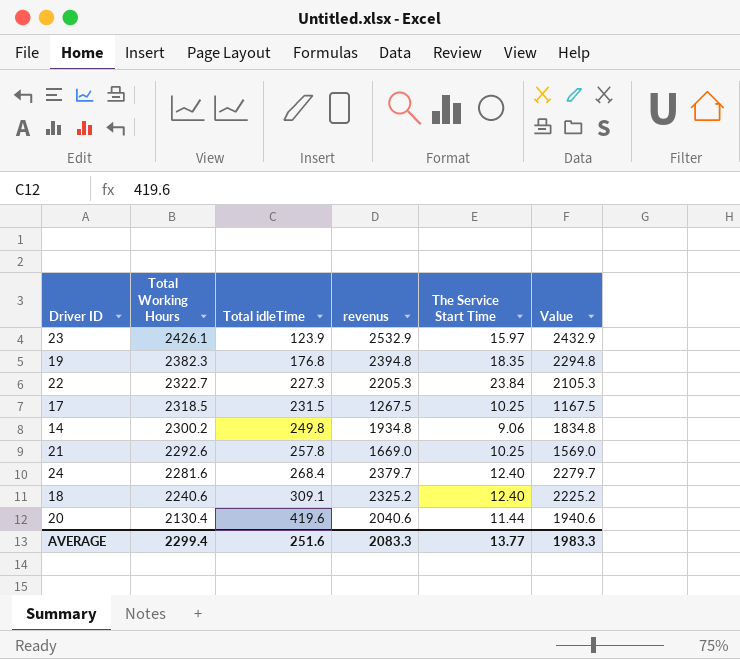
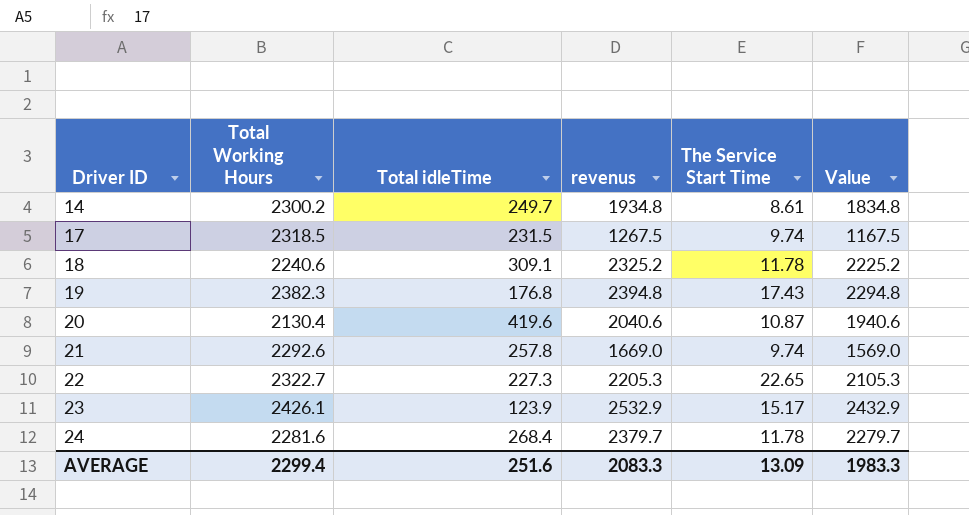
row order: Total Working Hours descending -> Driver ID ascending
14 | Total idleTime: 249.8 -> 249.7
14 | The Service Start Time: 9.06 -> 8.61
17 | The Service Start Time: 10.25 -> 9.74
18 | The Service Start Time: 12.40 -> 11.78
19 | The Service Start Time: 18.35 -> 17.43
20 | The Service Start Time: 11.44 -> 10.87
21 | The Service Start Time: 10.25 -> 9.74
22 | The Service Start Time: 23.84 -> 22.65
23 | The Service Start Time: 15.97 -> 15.17
24 | The Service Start Time: 12.40 -> 11.78
AVERAGE | The Service Start Time: 13.77 -> 13.09

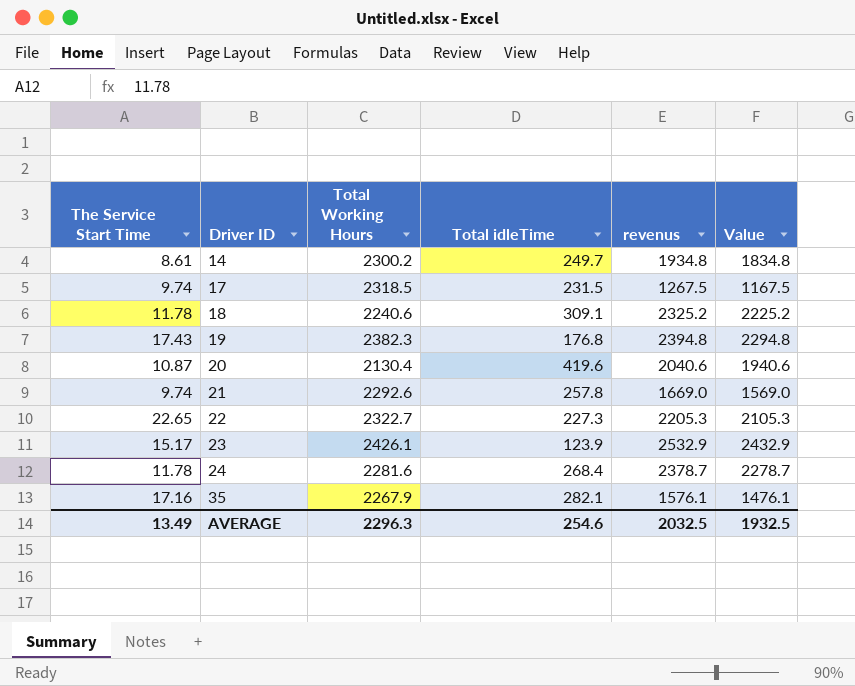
column The Service Start Time | position: 5 -> 1
24 | revenus: 2379.7 -> 2378.7
24 | Value: 2279.7 -> 2278.7
row 35: none -> 17.16 | 2267.9 | 282.1 | 1576.1 | 1476.1
AVERAGE | The Service Start Time: 13.09 -> 13.49
AVERAGE | Total Working Hours: 2299.4 -> 2296.3
AVERAGE | Total idleTime: 251.6 -> 254.6
AVERAGE | revenus: 2083.3 -> 2032.5
AVERAGE | Value: 1983.3 -> 1932.5

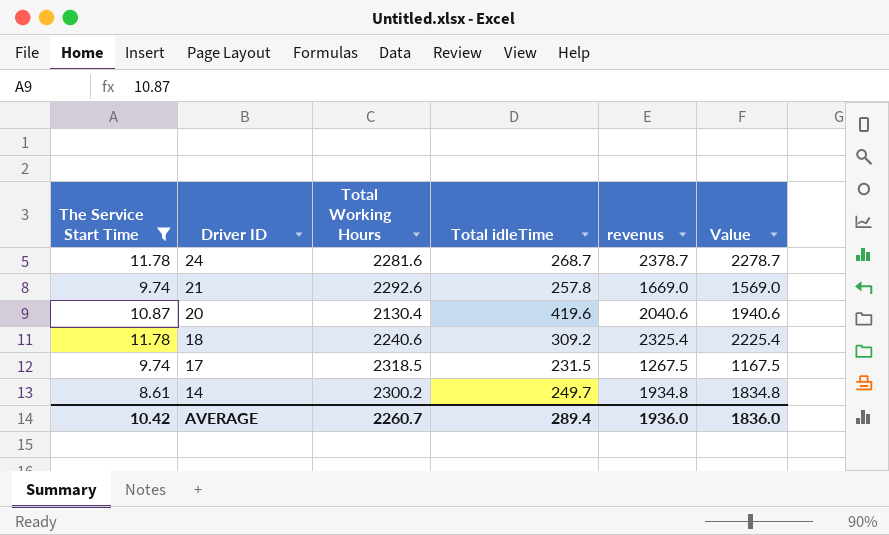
filter: none -> The Service Start Time <= 11.78
row order: Driver ID ascending -> Driver ID descending
24 | Total idleTime: 268.4 -> 268.7
18 | Total idleTime: 309.1 -> 309.2
18 | revenus: 2325.2 -> 2325.4
18 | Value: 2225.2 -> 2225.4
AVERAGE | The Service Start Time: 13.49 -> 10.42
AVERAGE | Total Working Hours: 2296.3 -> 2260.7
AVERAGE | Total idleTime: 254.6 -> 289.4
AVERAGE | revenus: 2032.5 -> 1936.0
AVERAGE | Value: 1932.5 -> 1836.0

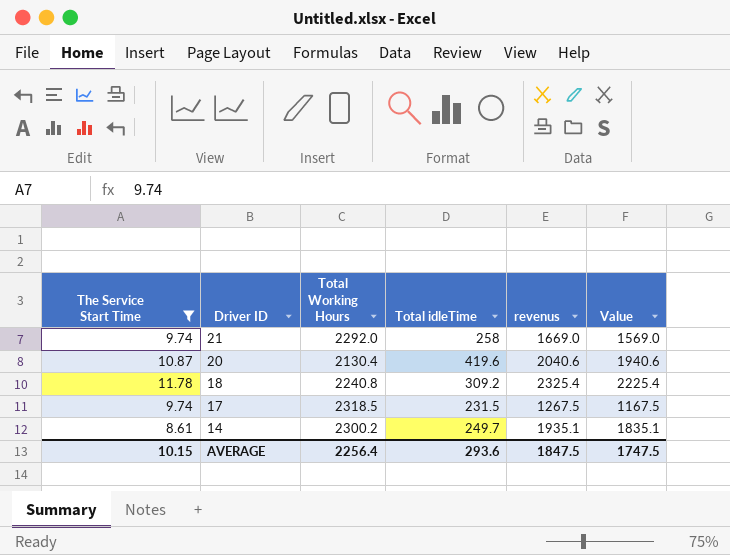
row 24: 11.78 | 2281.6 | 268.7 | 2378.7 | 2278.7 -> none
21 | Total Working Hours: 2292.6 -> 2292.0
21 | Total idleTime: 257.8 -> 258
18 | Total Working Hours: 2240.6 -> 2240.8
14 | revenus: 1934.8 -> 1935.1
14 | Value: 1834.8 -> 1835.1
AVERAGE | The Service Start Time: 10.42 -> 10.15
AVERAGE | Total Working Hours: 2260.7 -> 2256.4
AVERAGE | Total idleTime: 289.4 -> 293.6
AVERAGE | revenus: 1936.0 -> 1847.5
AVERAGE | Value: 1836.0 -> 1747.5

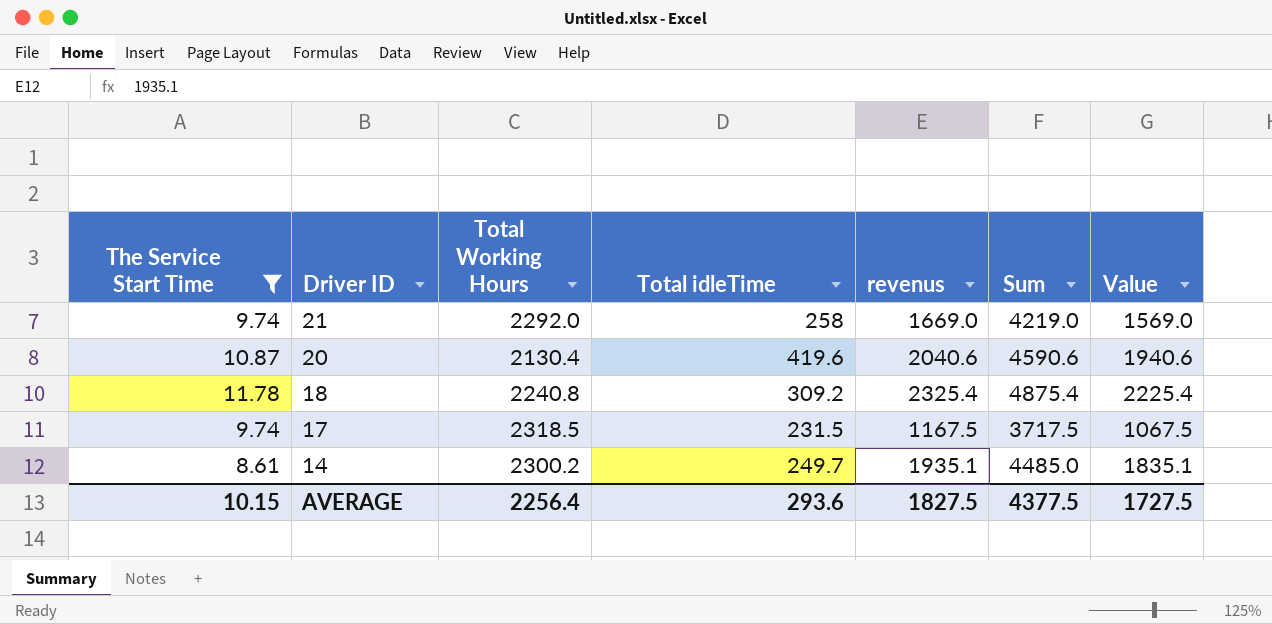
column Sum | formula: none -> [Total Working Hours] + [Total idleTime] + [revenus]
17 | revenus: 1267.5 -> 1167.5
17 | Value: 1167.5 -> 1067.5
AVERAGE | revenus: 1847.5 -> 1827.5
AVERAGE | Value: 1747.5 -> 1727.5

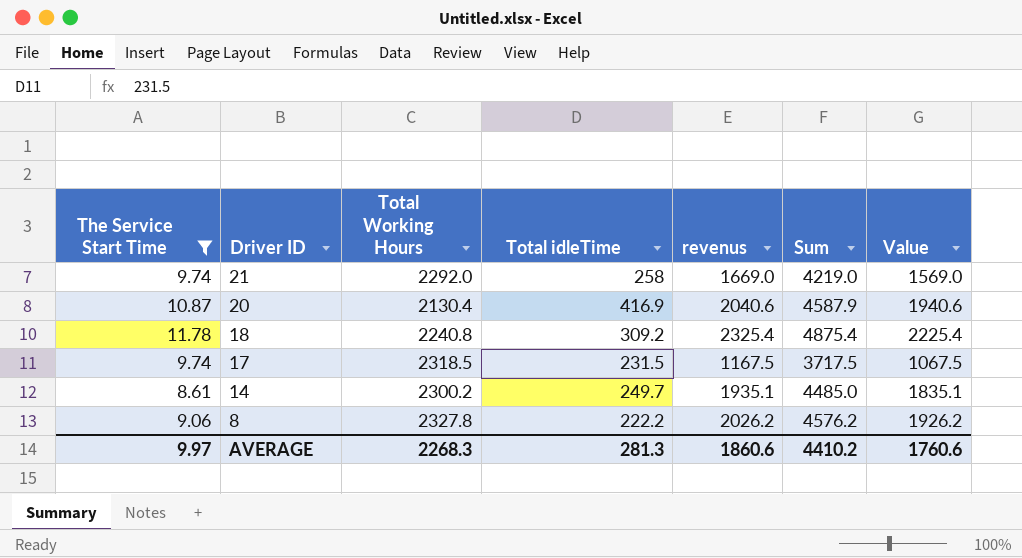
20 | Total idleTime: 419.6 -> 416.9
20 | Sum: 4590.6 -> 4587.9
row 8: none -> 9.06 | 2327.8 | 222.2 | 2026.2 | 4576.2 | 1926.2
AVERAGE | The Service Start Time: 10.15 -> 9.97
AVERAGE | Total Working Hours: 2256.4 -> 2268.3
AVERAGE | Total idleTime: 293.6 -> 281.3
AVERAGE | revenus: 1827.5 -> 1860.6
AVERAGE | Sum: 4377.5 -> 4410.2
AVERAGE | Value: 1727.5 -> 1760.6

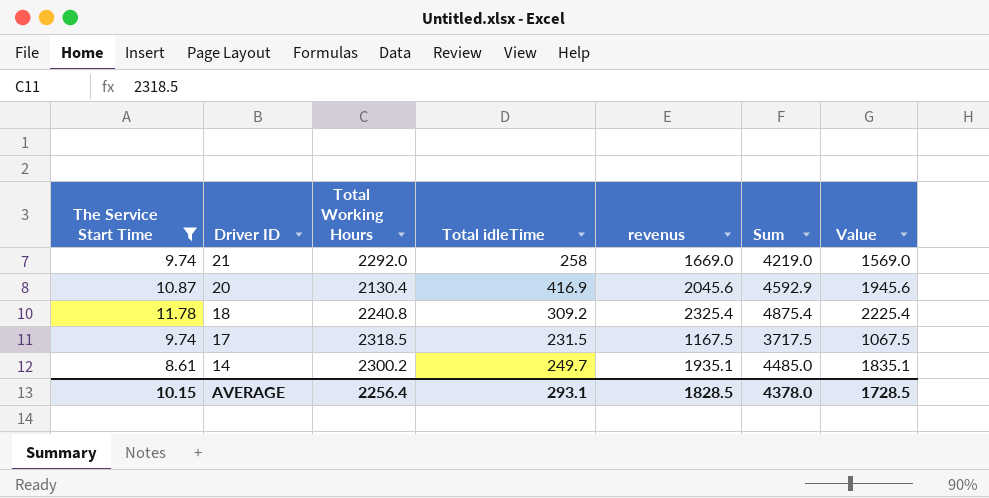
row 8: 9.06 | 2327.8 | 222.2 | 2026.2 | 4576.2 | 1926.2 -> none
20 | revenus: 2040.6 -> 2045.6
20 | Sum: 4587.9 -> 4592.9
20 | Value: 1940.6 -> 1945.6
AVERAGE | The Service Start Time: 9.97 -> 10.15
AVERAGE | Total Working Hours: 2268.3 -> 2256.4
AVERAGE | Total idleTime: 281.3 -> 293.1
AVERAGE | revenus: 1860.6 -> 1828.5
AVERAGE | Sum: 4410.2 -> 4378.0
AVERAGE | Value: 1760.6 -> 1728.5

